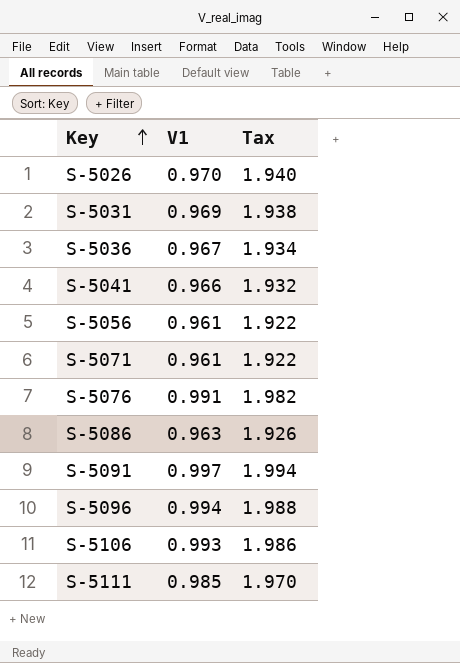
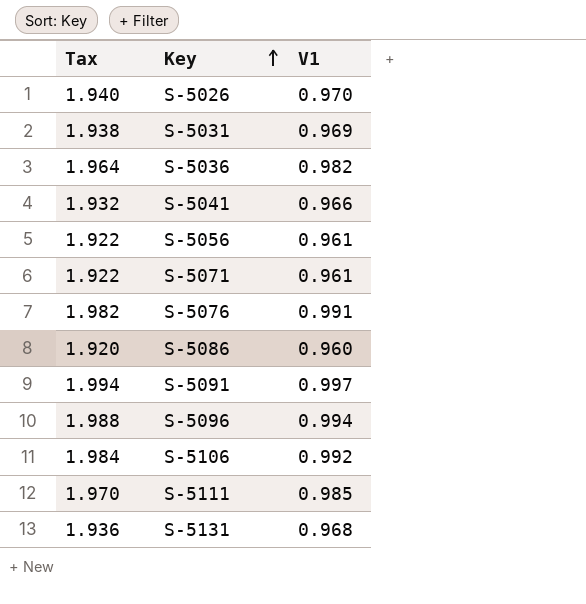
column Tax | position: 3 -> 1
S-5036 | Tax: 1.934 -> 1.964
S-5036 | V1: 0.967 -> 0.982
S-5086 | Tax: 1.926 -> 1.920
S-5086 | V1: 0.963 -> 0.960
S-5106 | Tax: 1.986 -> 1.984
S-5106 | V1: 0.993 -> 0.992
row S-5131: none -> 1.936 | 0.968

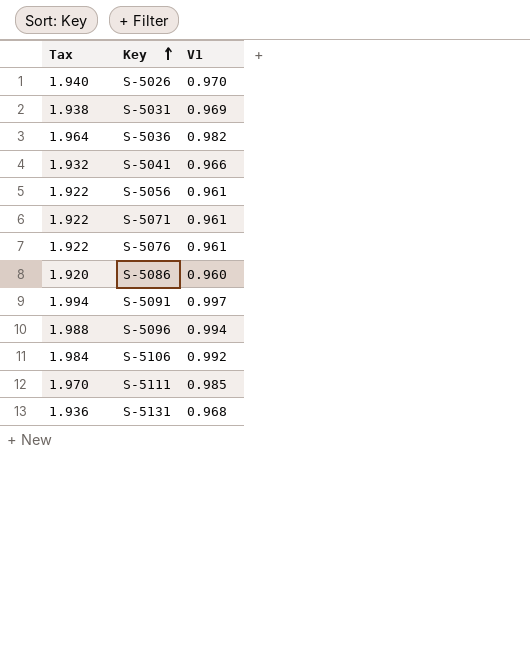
S-5076 | Tax: 1.982 -> 1.922
S-5076 | V1: 0.991 -> 0.961

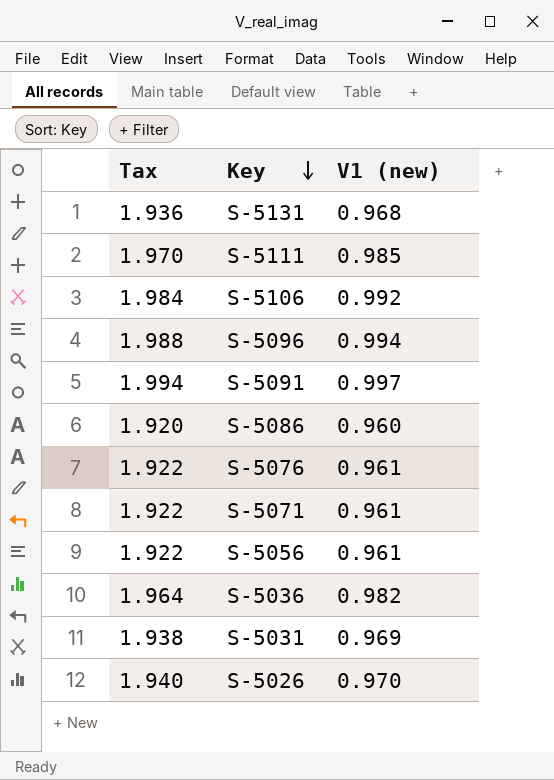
row order: Key ascending -> Key descending
column name: V1 -> V1 (new)
row S-5041: 1.932 | 0.966 -> none

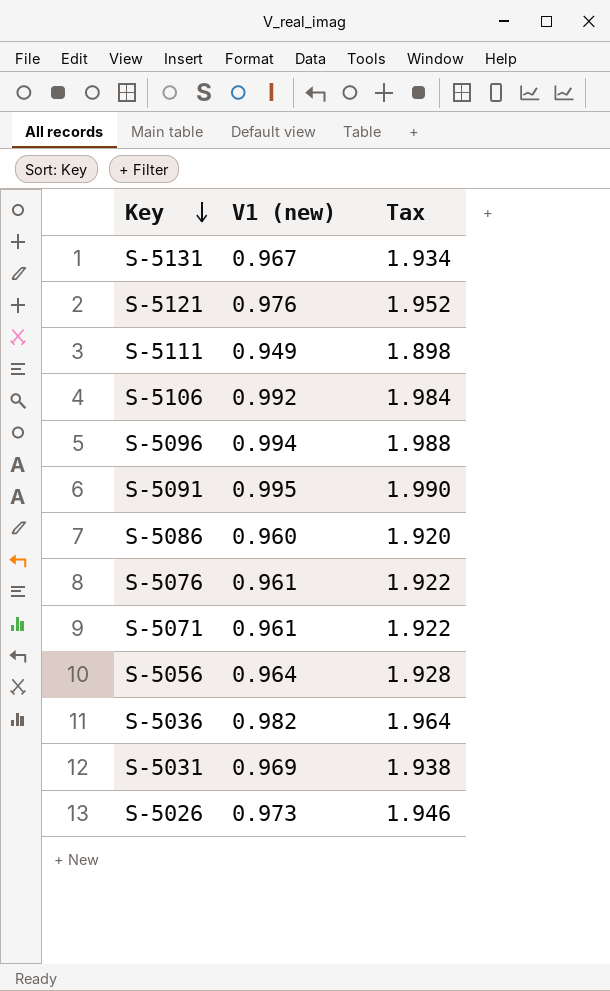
column Tax | position: 1 -> 3
S-5131 | V1 (new): 0.968 -> 0.967
S-5131 | Tax: 1.936 -> 1.934
row S-5121: none -> 0.976 | 1.952
S-5111 | V1 (new): 0.985 -> 0.949
S-5111 | Tax: 1.970 -> 1.898
S-5091 | V1 (new): 0.997 -> 0.995
S-5091 | Tax: 1.994 -> 1.990
S-5056 | V1 (new): 0.961 -> 0.964
S-5056 | Tax: 1.922 -> 1.928
S-5026 | V1 (new): 0.970 -> 0.973
S-5026 | Tax: 1.940 -> 1.946

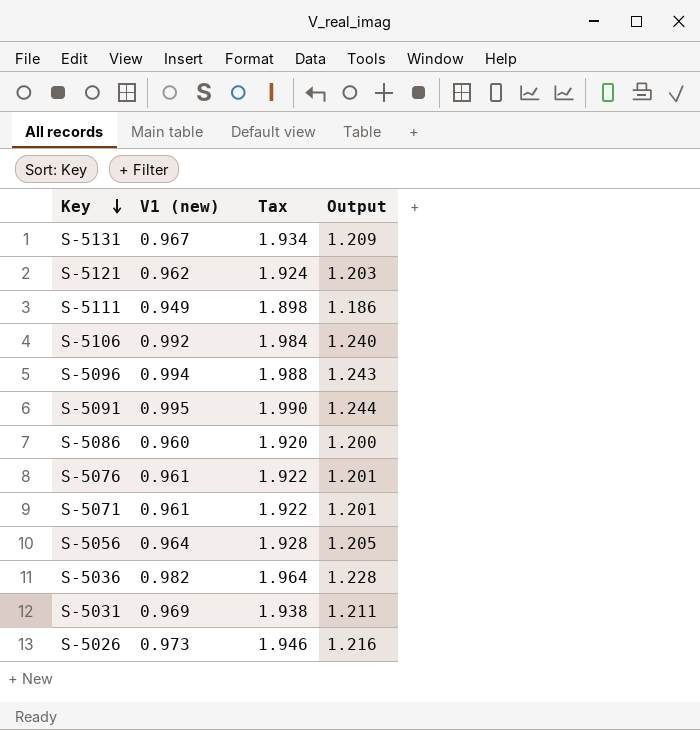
column Output | formula: none -> [V1 (new)] * 1.25
S-5121 | V1 (new): 0.976 -> 0.962
S-5121 | Tax: 1.952 -> 1.924

